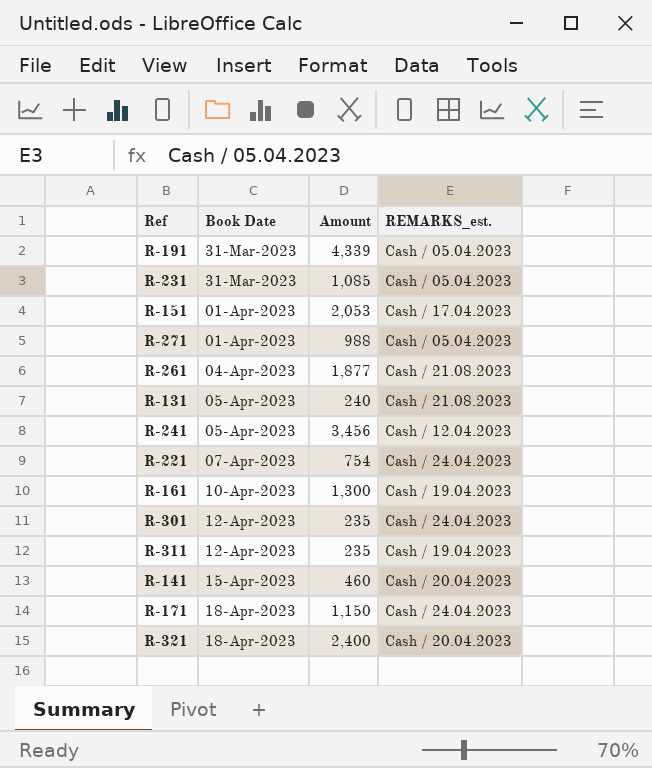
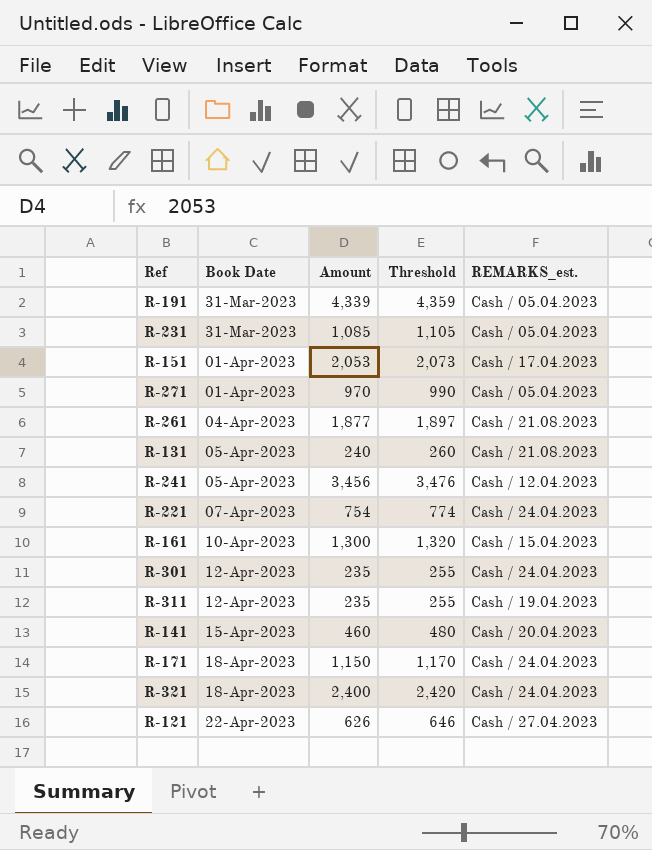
column Threshold | formula: none -> [Amount] + 20
R-271 | Amount: 988 -> 970
R-161 | REMARKS_est.: Cash / 19.04.2023 -> Cash / 15.04.2023
R-321 | REMARKS_est.: Cash / 20.04.2023 -> Cash / 24.04.2023
row R-121: none -> 22-Apr-2023 | 626 | 646 | Cash / 27.04.2023

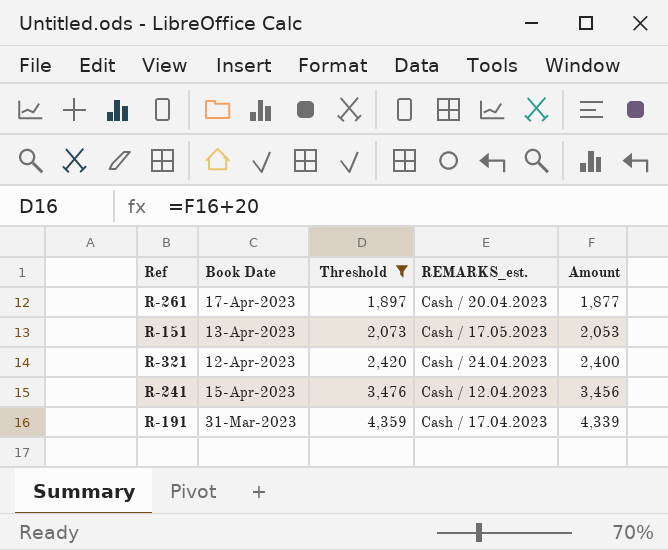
filter: none -> Threshold >= 1,897
row order: Book Date ascending -> Threshold ascending
column Amount | position: 3 -> 5
R-261 | Book Date: 04-Apr-2023 -> 17-Apr-2023
R-261 | REMARKS_est.: Cash / 21.08.2023 -> Cash / 20.04.2023
R-151 | Book Date: 01-Apr-2023 -> 13-Apr-2023
R-151 | REMARKS_est.: Cash / 17.04.2023 -> Cash / 17.05.2023
R-321 | Book Date: 18-Apr-2023 -> 12-Apr-2023
R-241 | Book Date: 05-Apr-2023 -> 15-Apr-2023
R-191 | REMARKS_est.: Cash / 05.04.2023 -> Cash / 17.04.2023

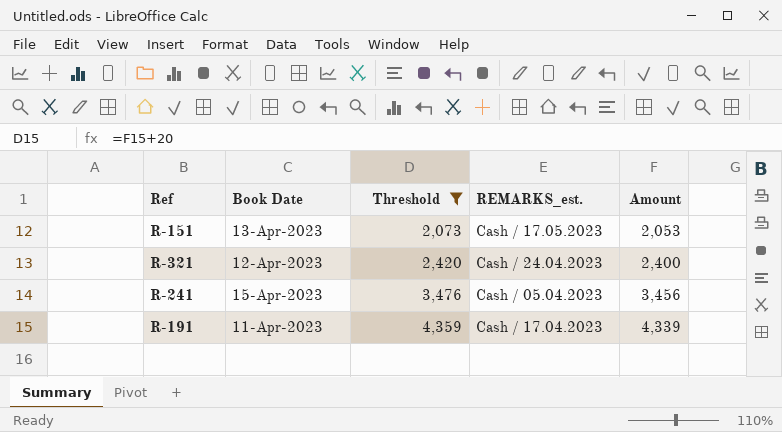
row R-261: 17-Apr-2023 | 1,897 | Cash / 20.04.2023 | 1,877 -> none
R-241 | REMARKS_est.: Cash / 12.04.2023 -> Cash / 05.04.2023
R-191 | Book Date: 31-Mar-2023 -> 11-Apr-2023

